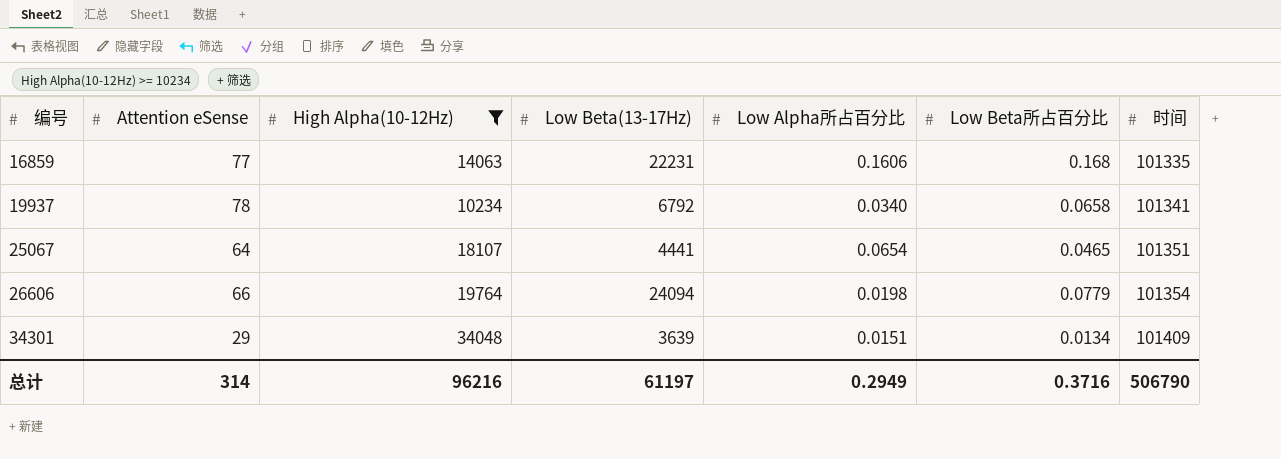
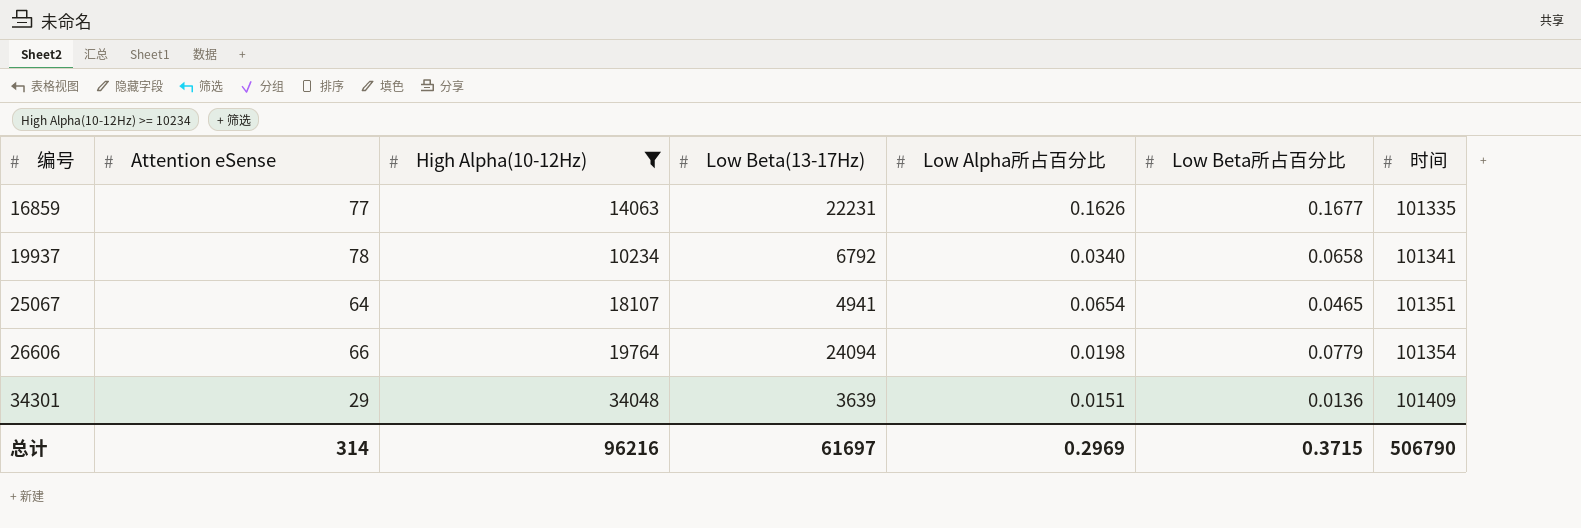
16859 | Low Alpha所占百分比: 0.1606 -> 0.1626
16859 | Low Beta所占百分比: 0.168 -> 0.1677
25067 | Low Beta(13-17Hz): 4441 -> 4941
34301 | Low Beta所占百分比: 0.0134 -> 0.0136
总计 | Low Beta(13-17Hz): 61197 -> 61697
总计 | Low Alpha所占百分比: 0.2949 -> 0.2969
总计 | Low Beta所占百分比: 0.3716 -> 0.3715

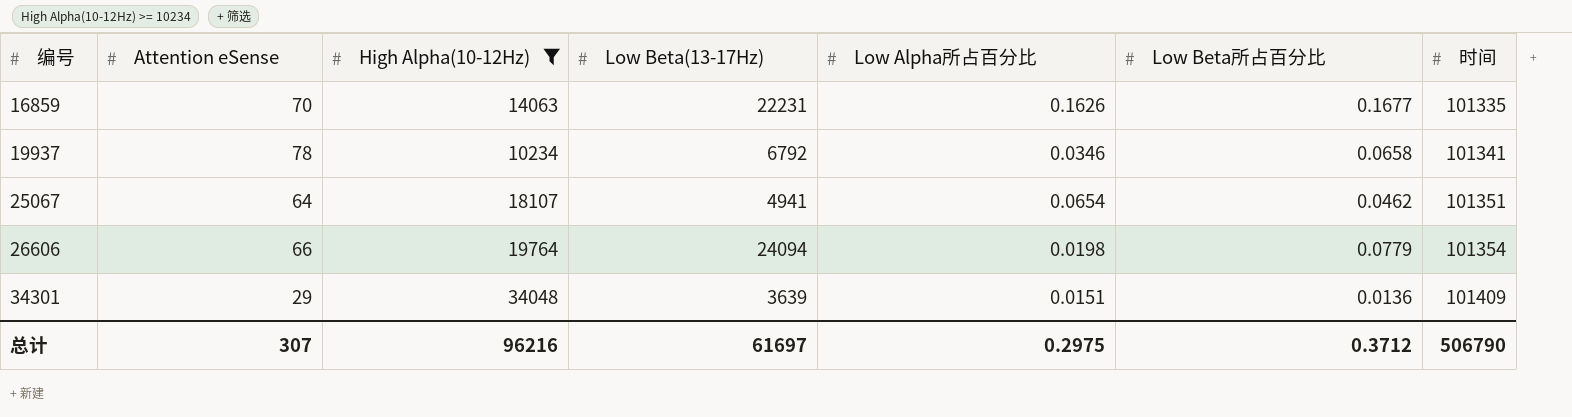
16859 | Attention eSense: 77 -> 70
19937 | Low Alpha所占百分比: 0.0340 -> 0.0346
25067 | Low Beta所占百分比: 0.0465 -> 0.0462
总计 | Attention eSense: 314 -> 307
总计 | Low Alpha所占百分比: 0.2969 -> 0.2975
总计 | Low Beta所占百分比: 0.3715 -> 0.3712

